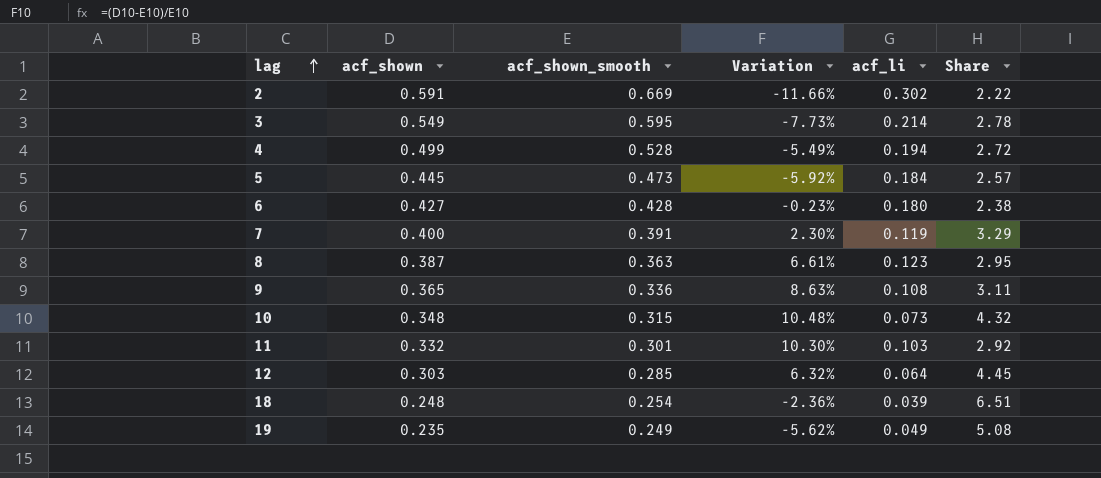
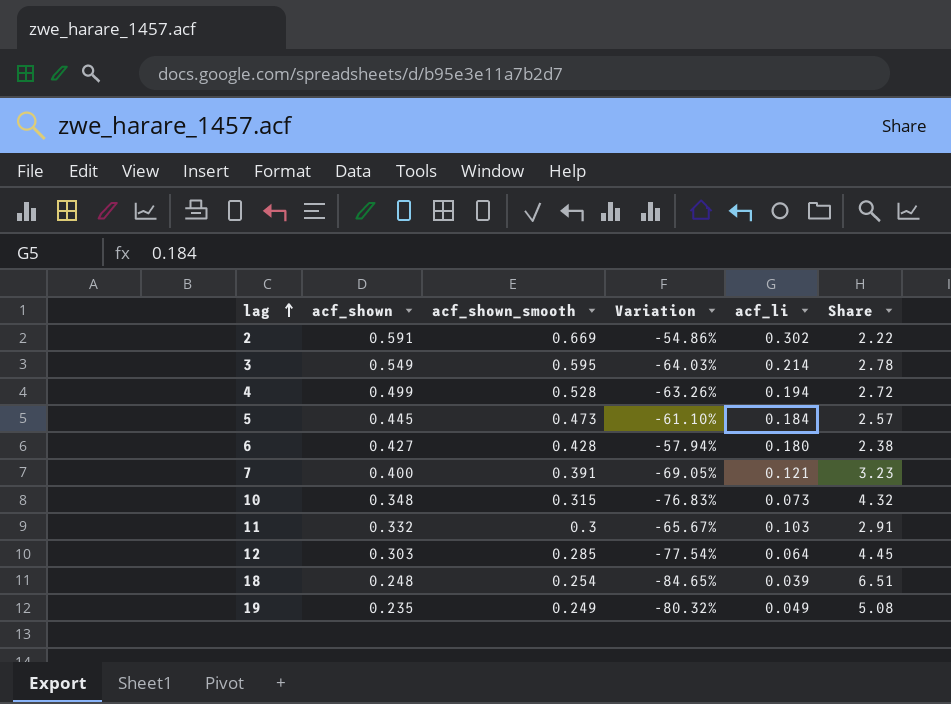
column Variation | formula: ([acf_shown] - [acf_shown_smooth]) / [acf_shown_smooth] -> ([acf_li] - [acf_shown_smooth]) / [acf_shown_smooth]
row 8: 0.387 | 0.363 | 6.61% | 0.123 | 2.95 -> none
row 9: 0.365 | 0.336 | 8.63% | 0.108 | 3.11 -> none
7 | acf_li: 0.119 -> 0.121
7 | Share: 3.29 -> 3.23
11 | acf_shown_smooth: 0.301 -> 0.3
11 | Share: 2.92 -> 2.91

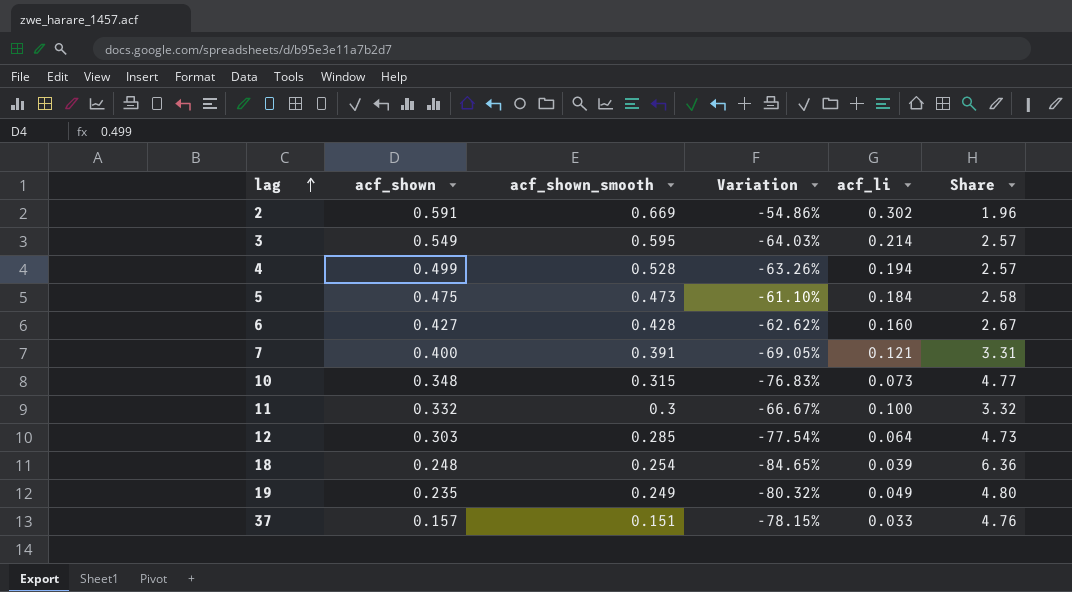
column Share | formula: [acf_shown_smooth] / [acf_li] -> [acf_shown] / [acf_li]
5 | acf_shown: 0.445 -> 0.475
6 | Variation: -57.94% -> -62.62%
6 | acf_li: 0.180 -> 0.160
11 | Variation: -65.67% -> -66.67%
11 | acf_li: 0.103 -> 0.100
row 37: none -> 0.157 | 0.151 | -78.15% | 0.033 | 4.76

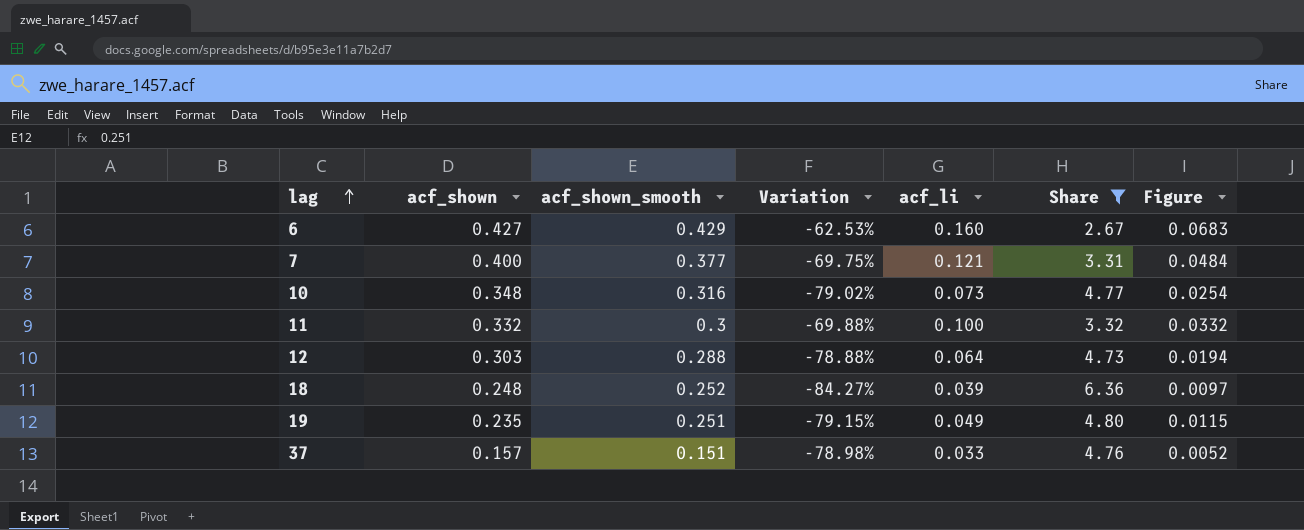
filter: none -> Share >= 2.67
column Variation | formula: ([acf_li] - [acf_shown_smooth]) / [acf_shown_smooth] -> ([acf_li] - [acf_shown]) / [acf_shown]
column Figure | formula: none -> [acf_shown] * [acf_li]
6 | acf_shown_smooth: 0.428 -> 0.429
7 | acf_shown_smooth: 0.391 -> 0.377
10 | acf_shown_smooth: 0.315 -> 0.316
12 | acf_shown_smooth: 0.285 -> 0.288
18 | acf_shown_smooth: 0.254 -> 0.252
19 | acf_shown_smooth: 0.249 -> 0.251

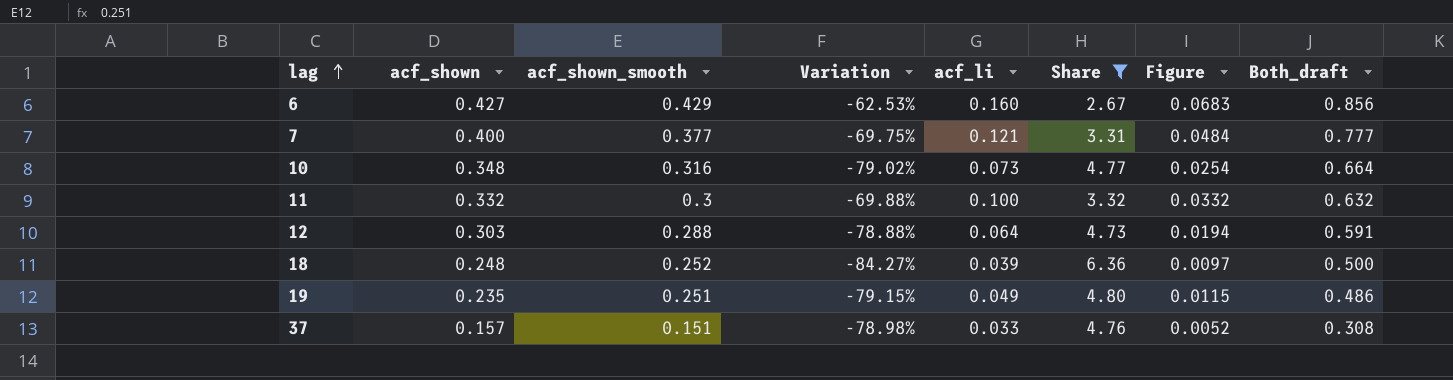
column Both_draft | formula: none -> [acf_shown] + [acf_shown_smooth]

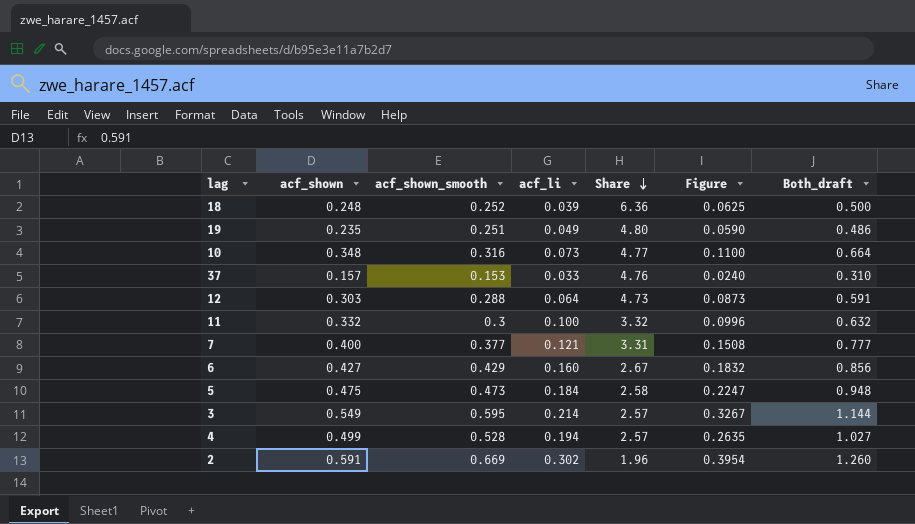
filter: Share >= 2.67 -> none
row order: lag ascending -> Share descending
column Variation | formula: ([acf_li] - [acf_shown]) / [acf_shown] -> none
column Figure | formula: [acf_shown] * [acf_li] -> [acf_shown] * [acf_shown_smooth]
37 | acf_shown_smooth: 0.151 -> 0.153
37 | Both_draft: 0.308 -> 0.310

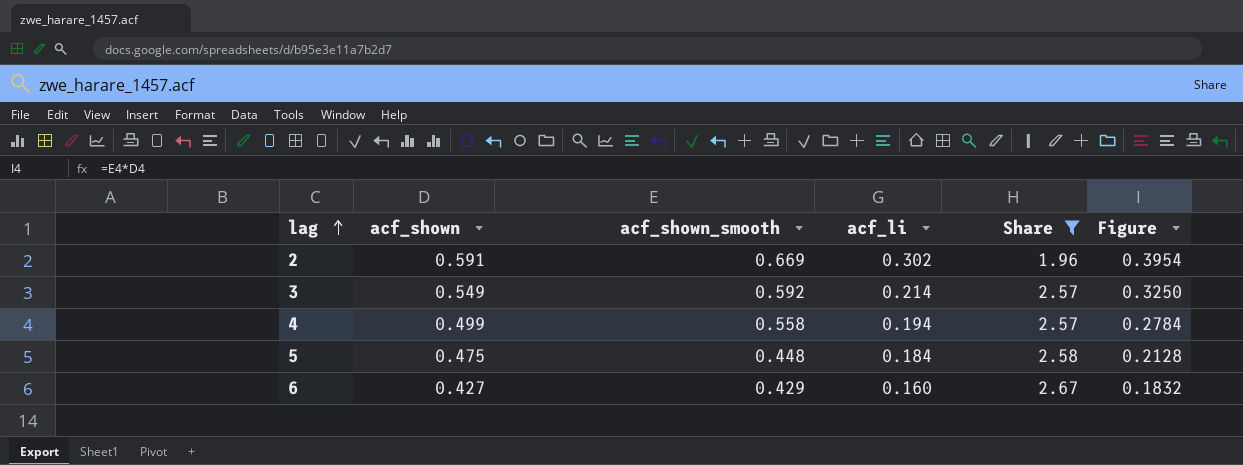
filter: none -> Share <= 2.67
row order: Share descending -> lag ascending
column Both_draft | formula: [acf_shown] + [acf_shown_smooth] -> none
3 | acf_shown_smooth: 0.595 -> 0.592
3 | Figure: 0.3267 -> 0.3250
4 | acf_shown_smooth: 0.528 -> 0.558
4 | Figure: 0.2635 -> 0.2784
5 | acf_shown_smooth: 0.473 -> 0.448
5 | Figure: 0.2247 -> 0.2128

